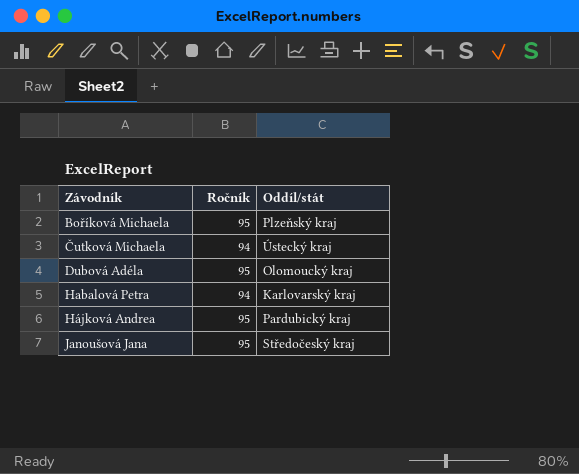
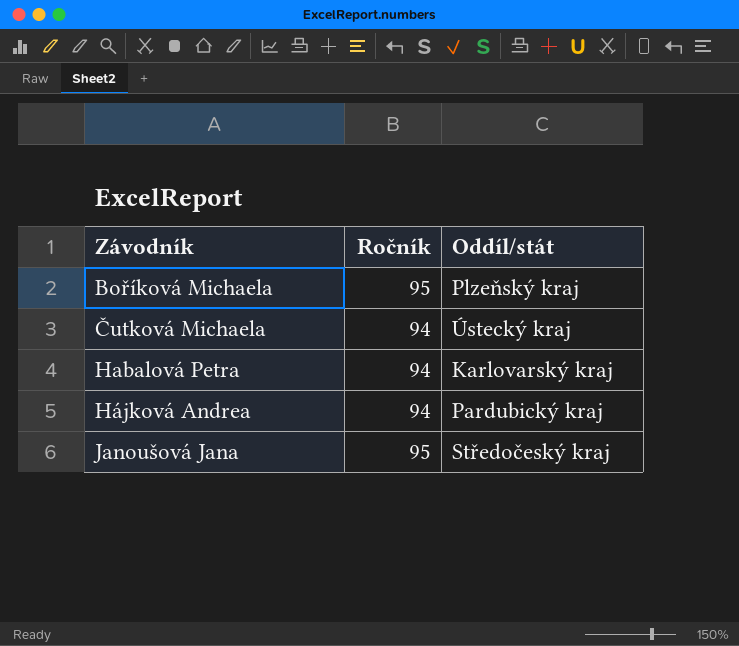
row Dubová Adéla: 95 | Olomoucký kraj -> none
Hájková Andrea | Ročník: 95 -> 94

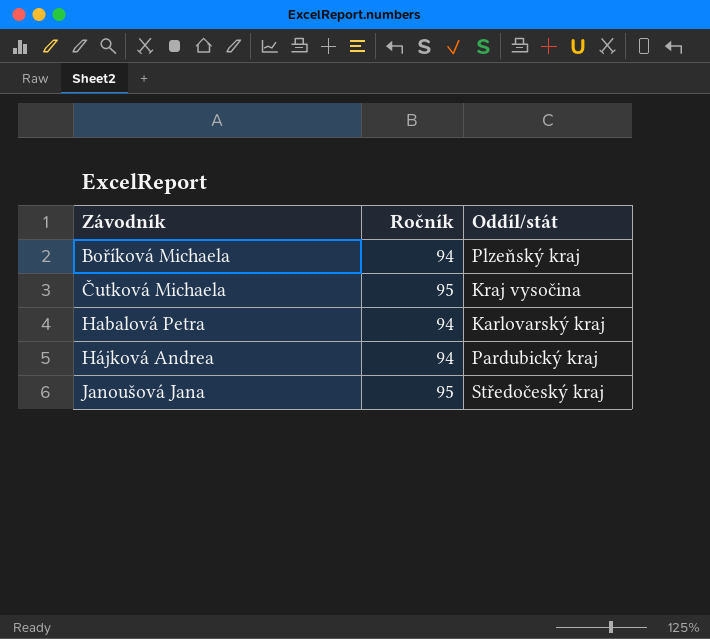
Boříková Michaela | Ročník: 95 -> 94
Čutková Michaela | Ročník: 94 -> 95
Čutková Michaela | Oddíl/stát: Ústecký kraj -> Kraj vysočina

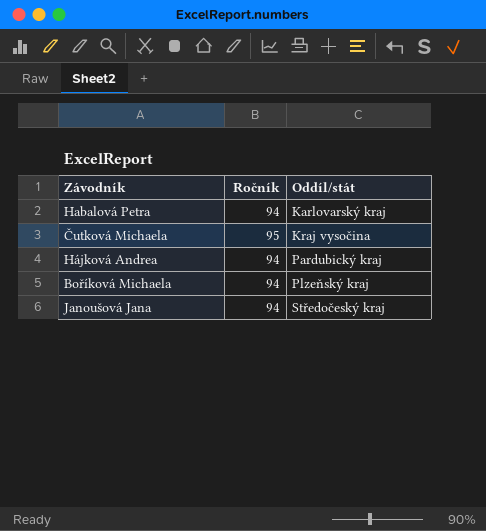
row order: Závodník ascending -> Oddíl/stát ascending
Janoušová Jana | Ročník: 95 -> 94

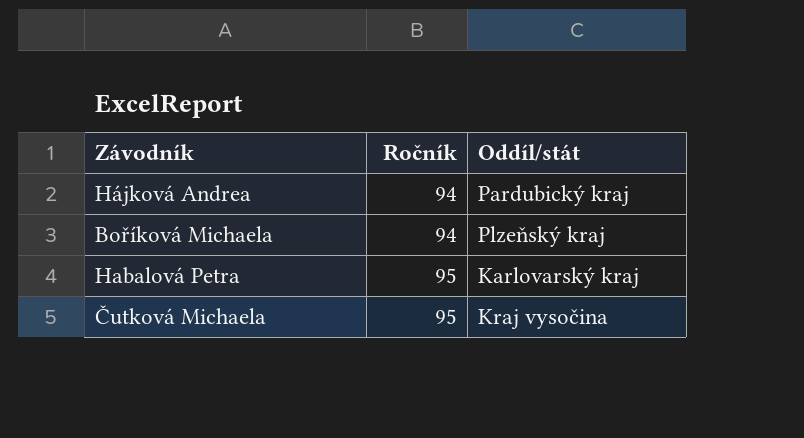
row order: Oddíl/stát ascending -> Ročník ascending
row Janoušová Jana: 94 | Středočeský kraj -> none
Habalová Petra | Ročník: 94 -> 95

